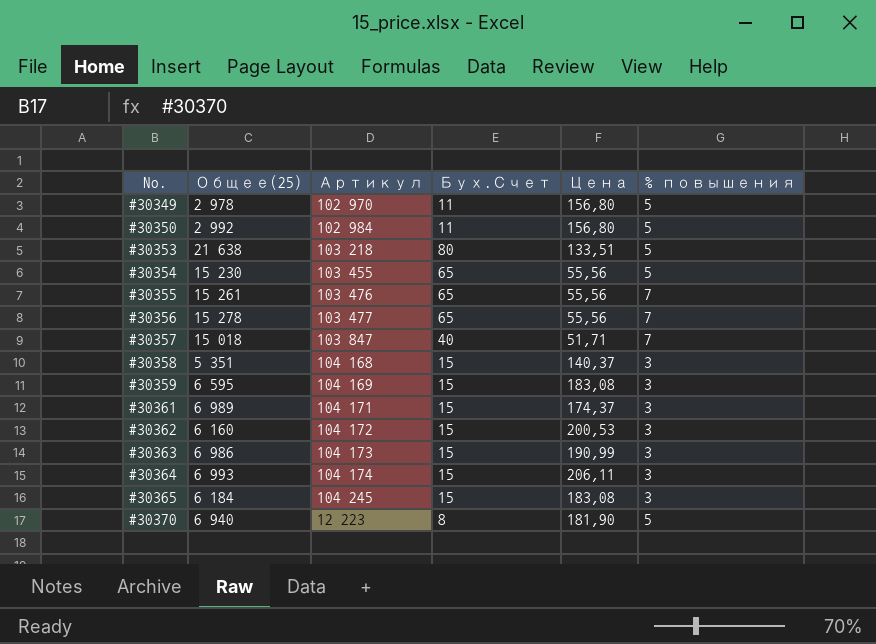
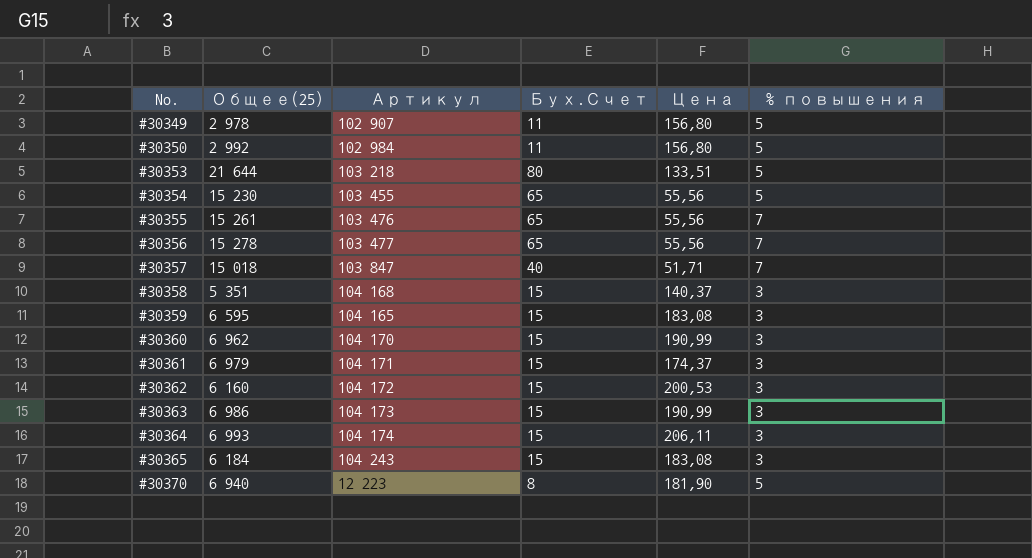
#30349 | Артикул: 102 970 -> 102 907
#30353 | Общее(25): 21 638 -> 21 644
#30359 | Артикул: 104 169 -> 104 165
row #30360: none -> 6 962 | 104 170 | 15 | 190,99 | 3
#30361 | Общее(25): 6 989 -> 6 979
#30365 | Артикул: 104 245 -> 104 243

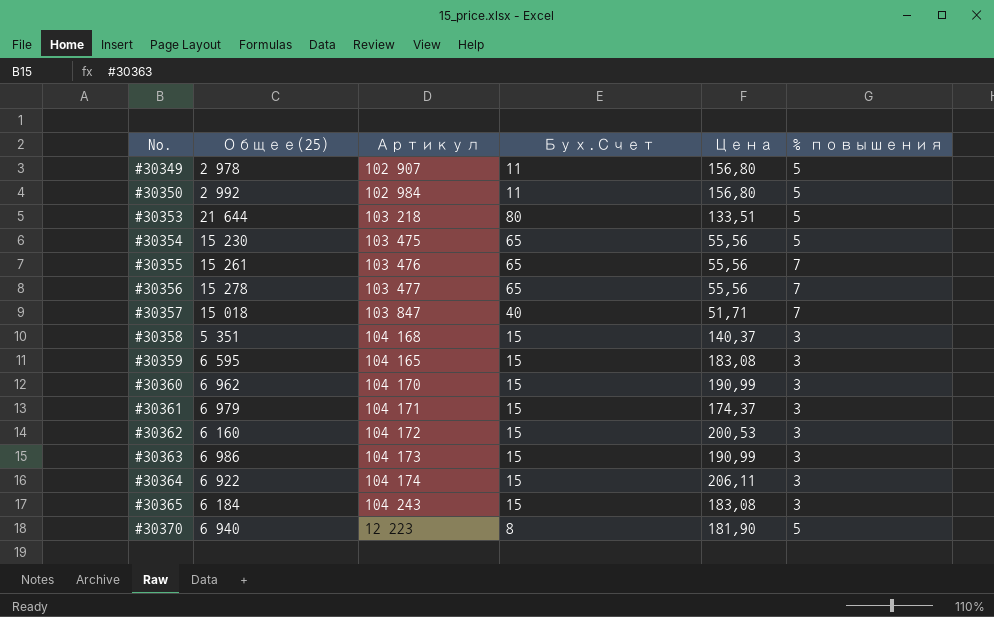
#30354 | Артикул: 103 455 -> 103 475
#30364 | Общее(25): 6 993 -> 6 922

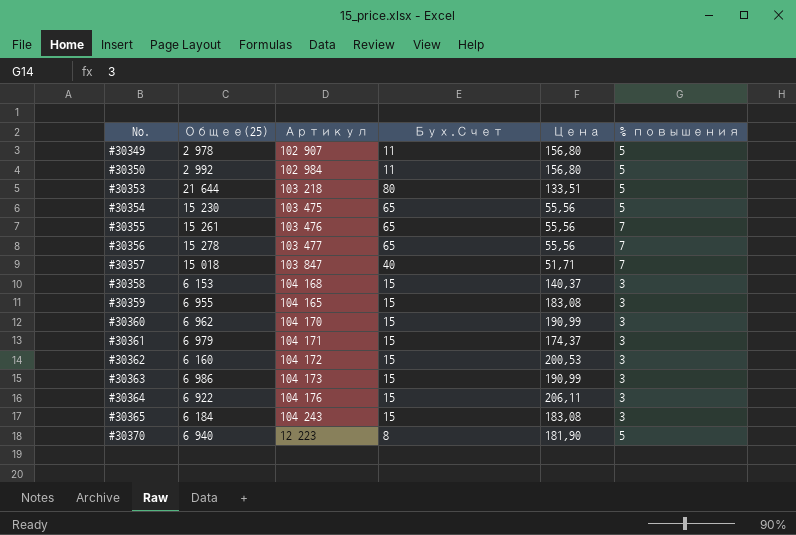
#30358 | Общее(25): 5 351 -> 6 153
#30359 | Общее(25): 6 595 -> 6 955
#30364 | Артикул: 104 174 -> 104 176

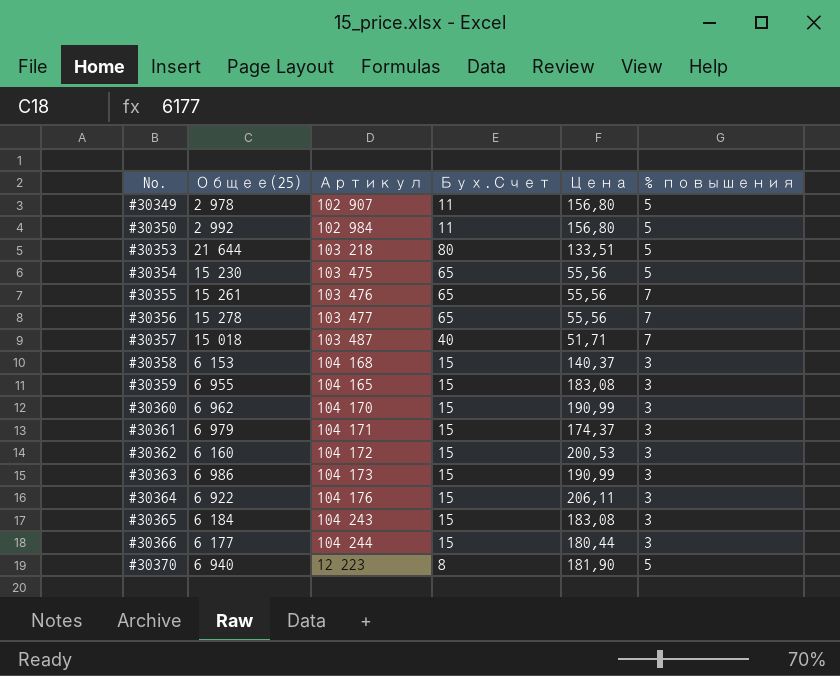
#30357 | Артикул: 103 847 -> 103 487
row #30366: none -> 6 177 | 104 244 | 15 | 180,44 | 3

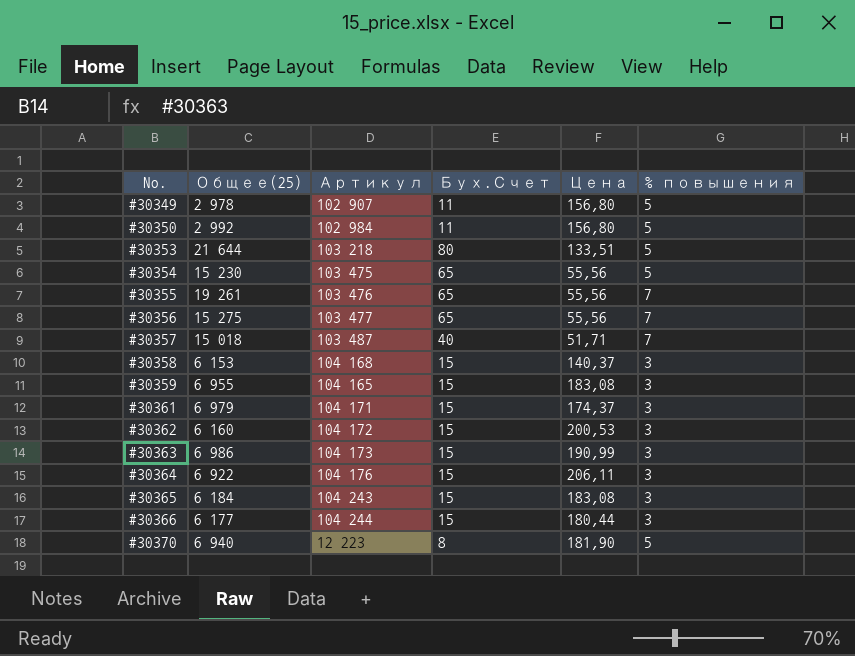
row #30360: 6 962 | 104 170 | 15 | 190,99 | 3 -> none
#30355 | Общее(25): 15 261 -> 19 261
#30356 | Общее(25): 15 278 -> 15 275

